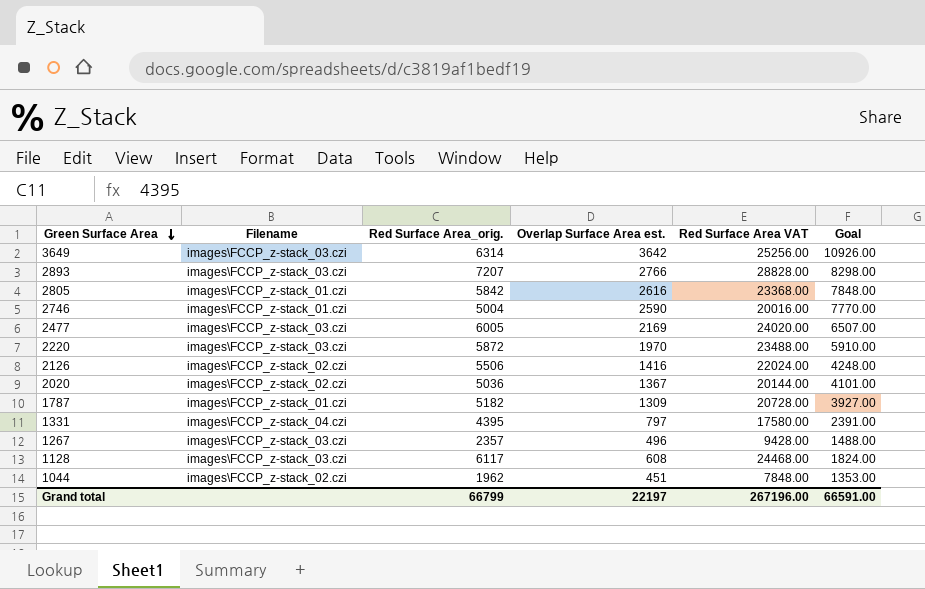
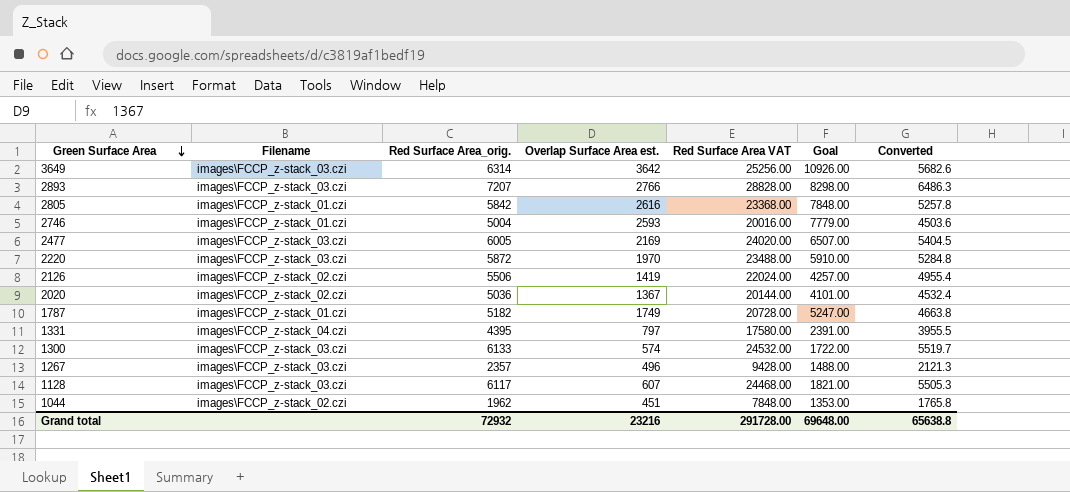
column Converted | formula: none -> [Red Surface Area_orig.] * 0.9
2746 | Overlap Surface Area est.: 2590 -> 2593
2746 | Goal: 7770.00 -> 7779.00
2126 | Overlap Surface Area est.: 1416 -> 1419
2126 | Goal: 4248.00 -> 4257.00
1787 | Overlap Surface Area est.: 1309 -> 1749
1787 | Goal: 3927.00 -> 5247.00
row 1300: none -> images\FCCP_z-stack_03.czi | 6133 | 574 | 24532.00 | 1722.00 | 5519.7
1128 | Overlap Surface Area est.: 608 -> 607
1128 | Goal: 1824.00 -> 1821.00
Grand total | Red Surface Area_orig.: 66799 -> 72932
Grand total | Overlap Surface Area est.: 22197 -> 23216
Grand total | Red Surface Area VAT: 267196.00 -> 291728.00
Grand total | Goal: 66591.00 -> 69648.00

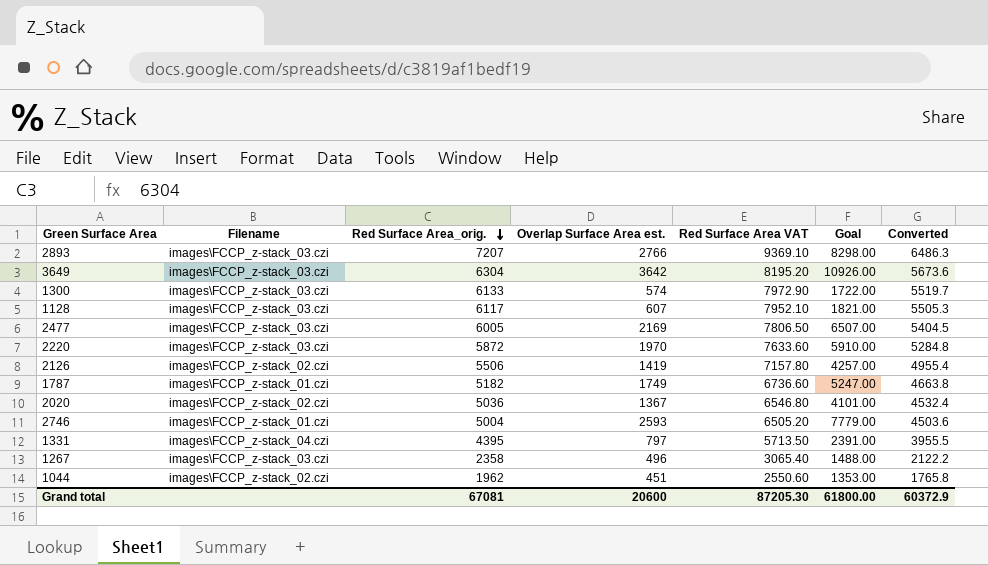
row order: Green Surface Area descending -> Red Surface Area_orig. descending
column Red Surface Area VAT | formula: [Red Surface Area_orig.] * 4 -> [Red Surface Area_orig.] * 1.3
row 2805: images\FCCP_z-stack_01.czi | 5842 | 2616 | 23368.00 | 7848.00 | 5257.8 -> none
3649 | Red Surface Area_orig.: 6314 -> 6304
3649 | Converted: 5682.6 -> 5673.6
1267 | Red Surface Area_orig.: 2357 -> 2358
1267 | Converted: 2121.3 -> 2122.2
Grand total | Red Surface Area_orig.: 72932 -> 67081
Grand total | Overlap Surface Area est.: 23216 -> 20600
Grand total | Red Surface Area VAT: 291728.00 -> 87205.30
Grand total | Goal: 69648.00 -> 61800.00
Grand total | Converted: 65638.8 -> 60372.9

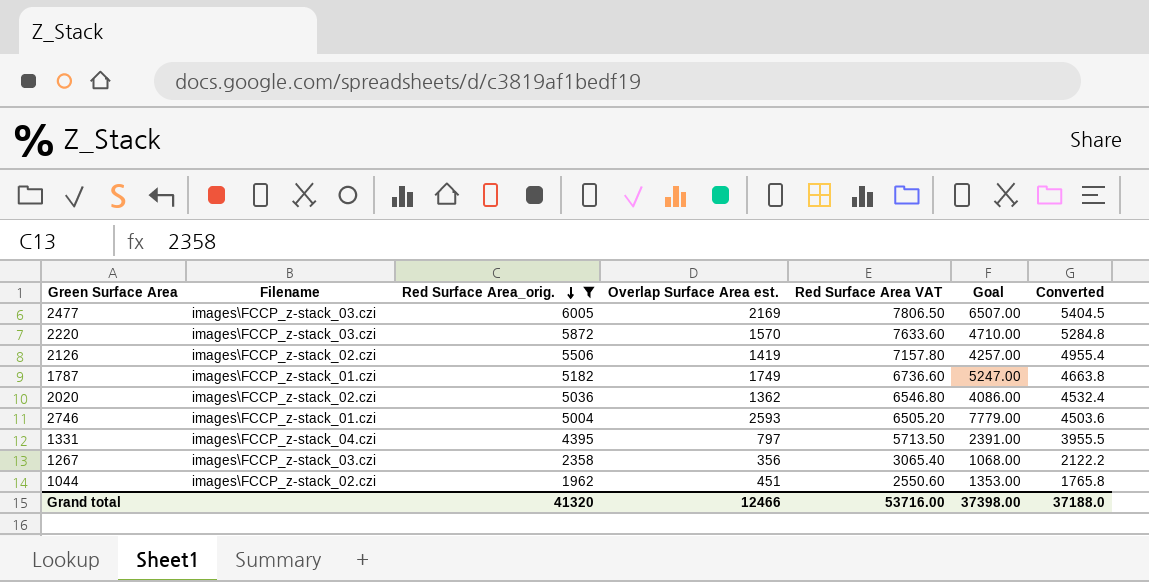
filter: none -> Red Surface Area_orig. <= 6005
2220 | Overlap Surface Area est.: 1970 -> 1570
2220 | Goal: 5910.00 -> 4710.00
2020 | Overlap Surface Area est.: 1367 -> 1362
2020 | Goal: 4101.00 -> 4086.00
1267 | Overlap Surface Area est.: 496 -> 356
1267 | Goal: 1488.00 -> 1068.00
Grand total | Red Surface Area_orig.: 67081 -> 41320
Grand total | Overlap Surface Area est.: 20600 -> 12466
Grand total | Red Surface Area VAT: 87205.30 -> 53716.00
Grand total | Goal: 61800.00 -> 37398.00
Grand total | Converted: 60372.9 -> 37188.0

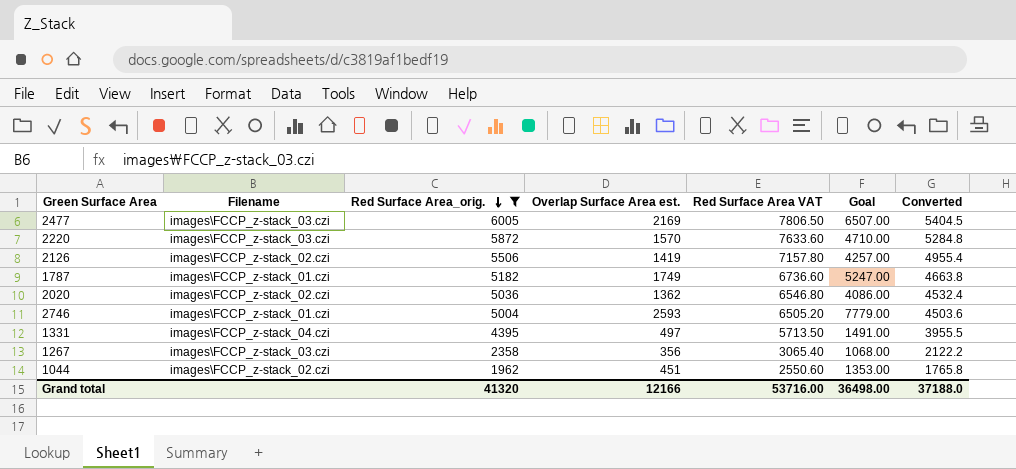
1331 | Overlap Surface Area est.: 797 -> 497
1331 | Goal: 2391.00 -> 1491.00
Grand total | Overlap Surface Area est.: 12466 -> 12166
Grand total | Goal: 37398.00 -> 36498.00

